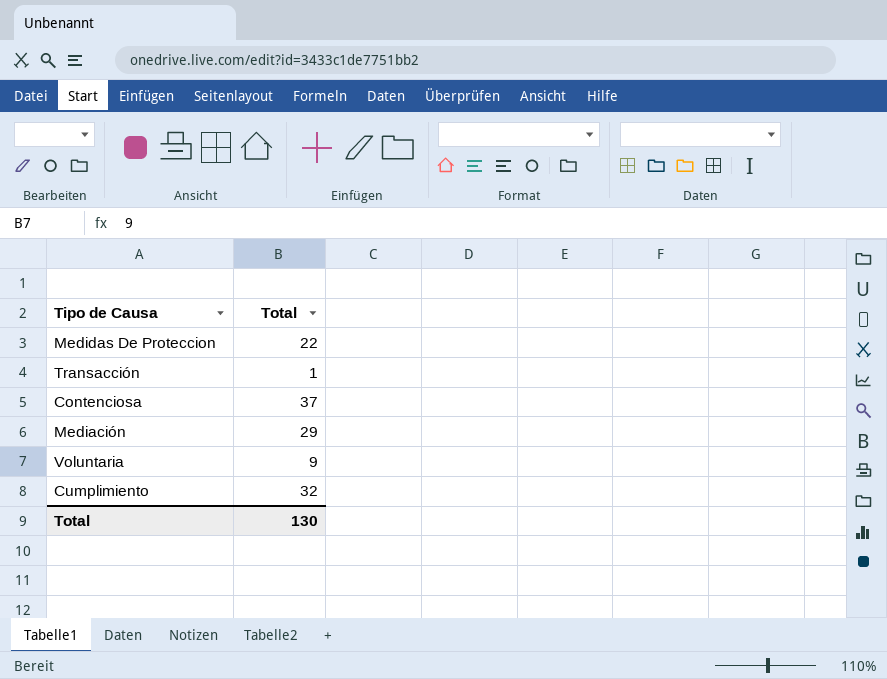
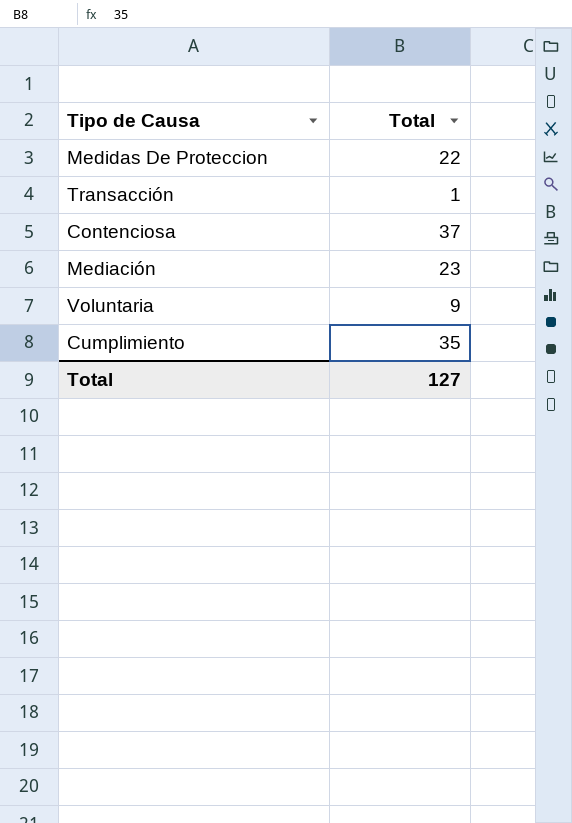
Mediación | Total: 29 -> 23
Cumplimiento | Total: 32 -> 35
Total | Total: 130 -> 127

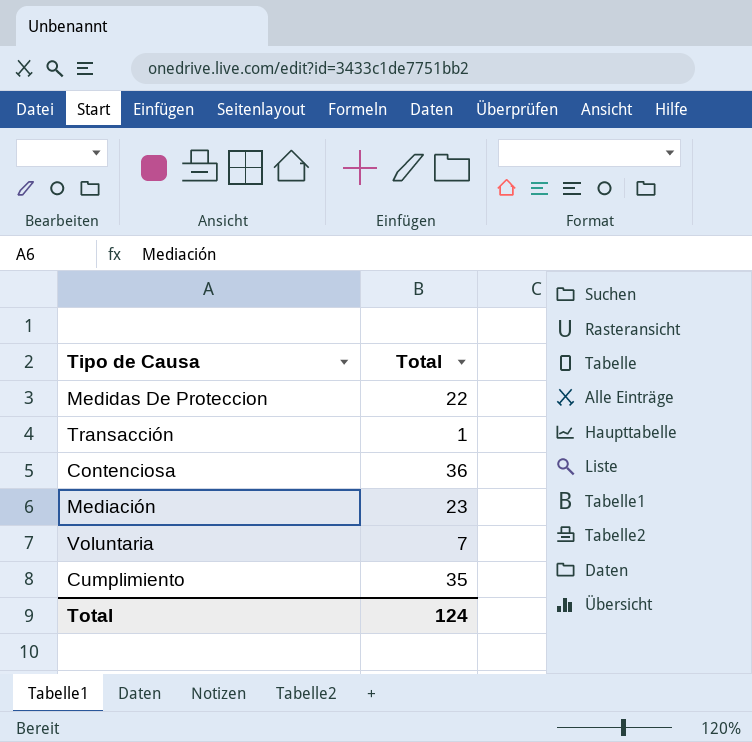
Contenciosa | Total: 37 -> 36
Voluntaria | Total: 9 -> 7
Total | Total: 127 -> 124

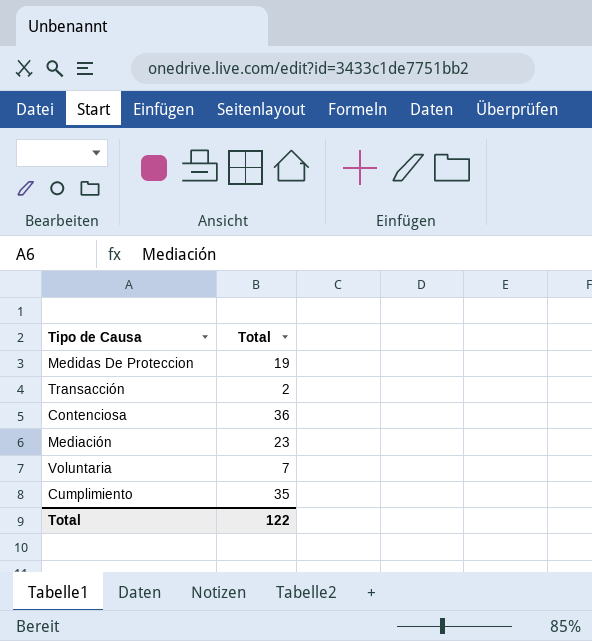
Medidas De Proteccion | Total: 22 -> 19
Transacción | Total: 1 -> 2
Total | Total: 124 -> 122

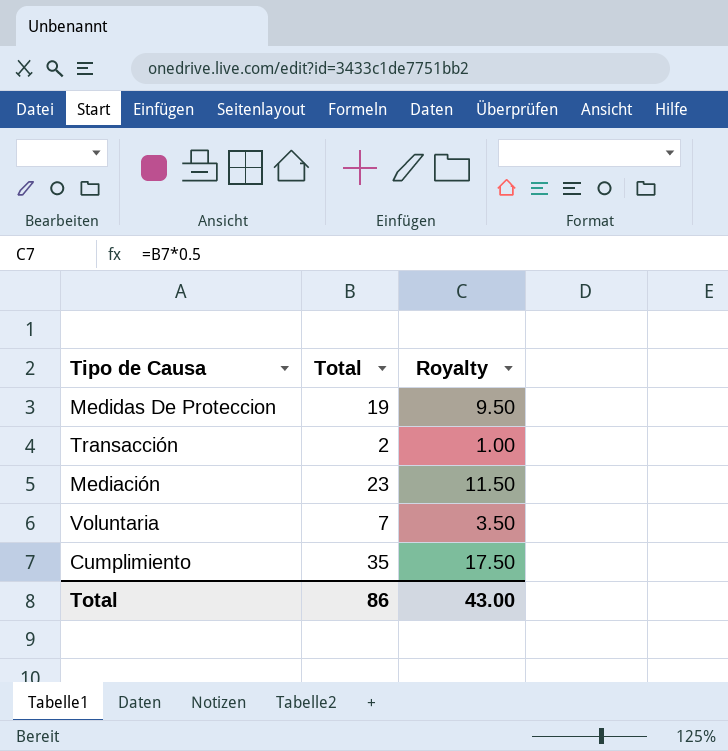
column Royalty | formula: none -> [Total] * 0.5
row Contenciosa: 36 -> none
Total | Total: 122 -> 86

